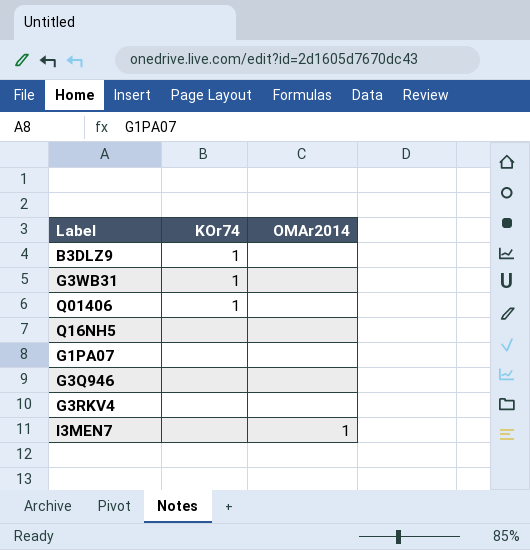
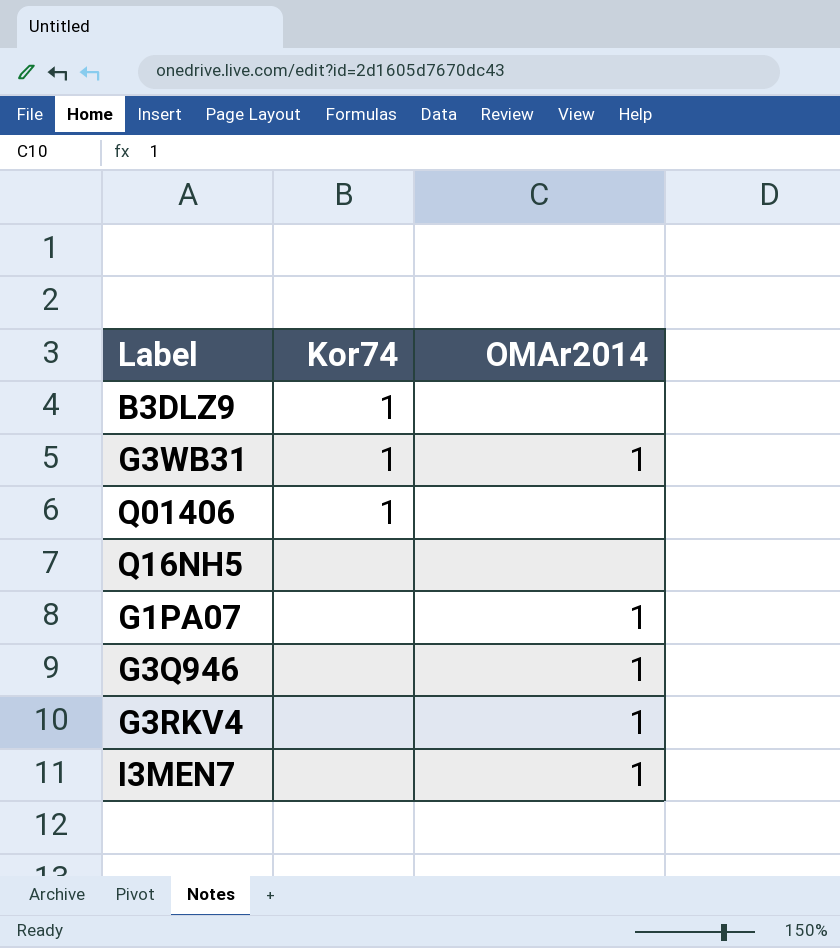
column name: KOr74 -> Kor74
G3WB31 | OMAr2014: none -> 1
G1PA07 | OMAr2014: none -> 1
G3Q946 | OMAr2014: none -> 1
G3RKV4 | OMAr2014: none -> 1

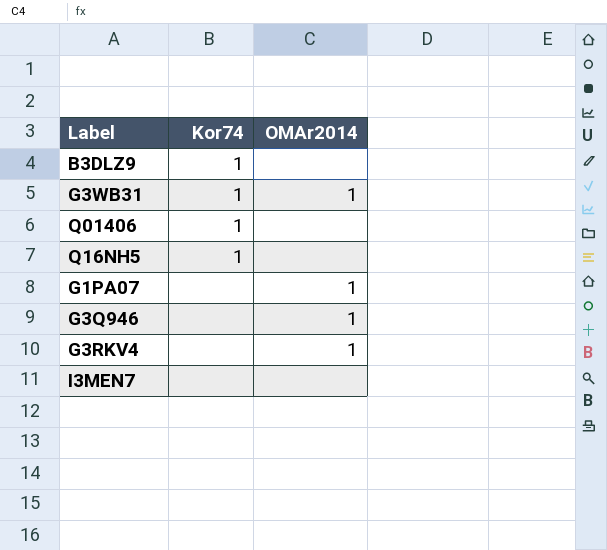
Q16NH5 | Kor74: none -> 1
I3MEN7 | OMAr2014: 1 -> none

